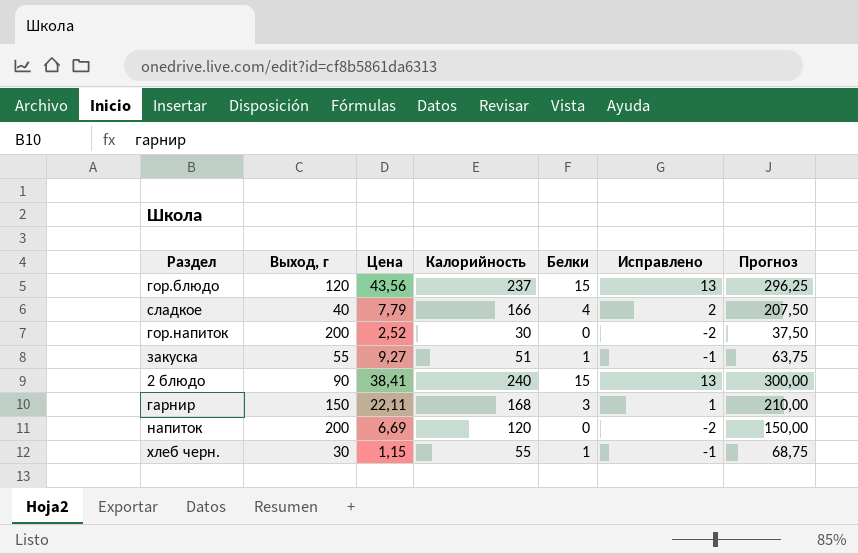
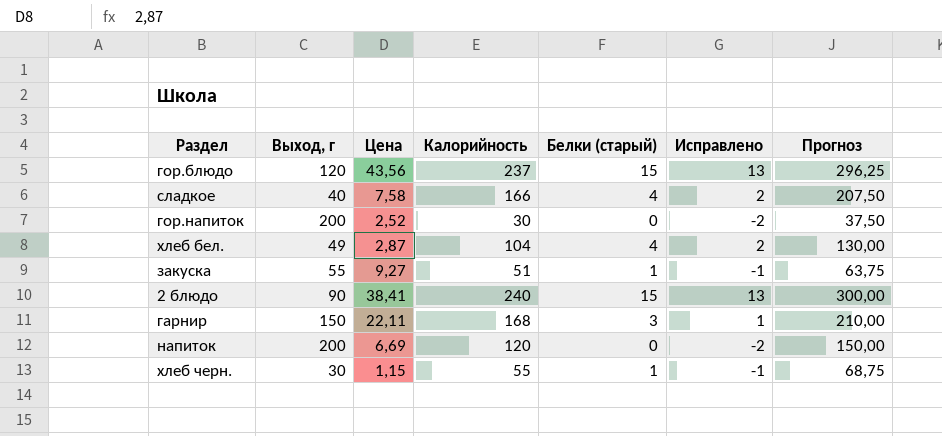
column name: Белки -> Белки (старый)
сладкое | Цена: 7,79 -> 7,58
row хлеб бел.: none -> 49 | 2,87 | 104 | 4 | 2 | 130,00

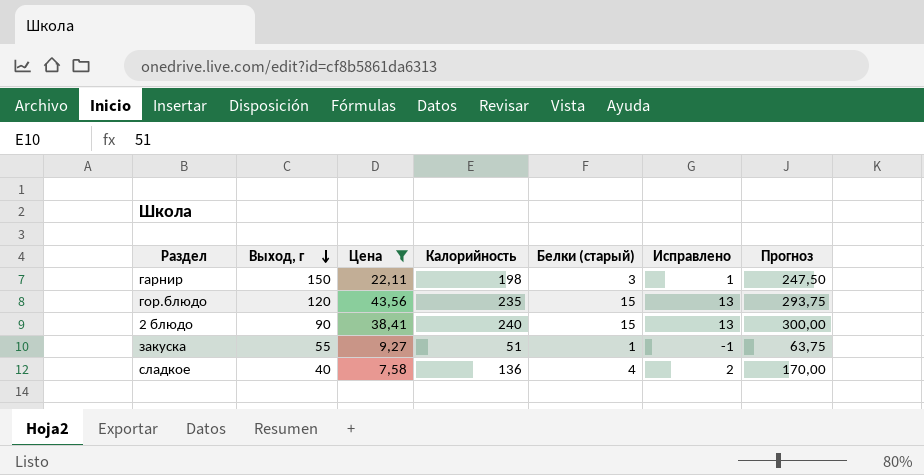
filter: none -> Цена >= 7,58
row order: none -> Выход, г descending
гарнир | Калорийность: 168 -> 198
гарнир | Прогноз: 210,00 -> 247,50
гор.блюдо | Калорийность: 237 -> 235
гор.блюдо | Прогноз: 296,25 -> 293,75
сладкое | Калорийность: 166 -> 136
сладкое | Прогноз: 207,50 -> 170,00

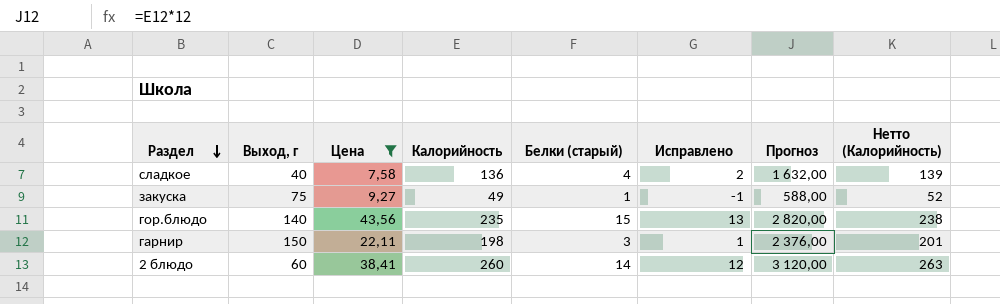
row order: Выход, г descending -> Раздел descending
column Прогноз | formula: [Калорийность] * 1,25 -> [Калорийность] * 12
column Нетто (Калорийность) | formula: none -> [Калорийность] + 3
закуска | Выход, г: 55 -> 75
закуска | Калорийность: 51 -> 49
гор.блюдо | Выход, г: 120 -> 140
2 блюдо | Выход, г: 90 -> 60
2 блюдо | Калорийность: 240 -> 260
2 блюдо | Белки (старый): 15 -> 14
2 блюдо | Исправлено: 13 -> 12

